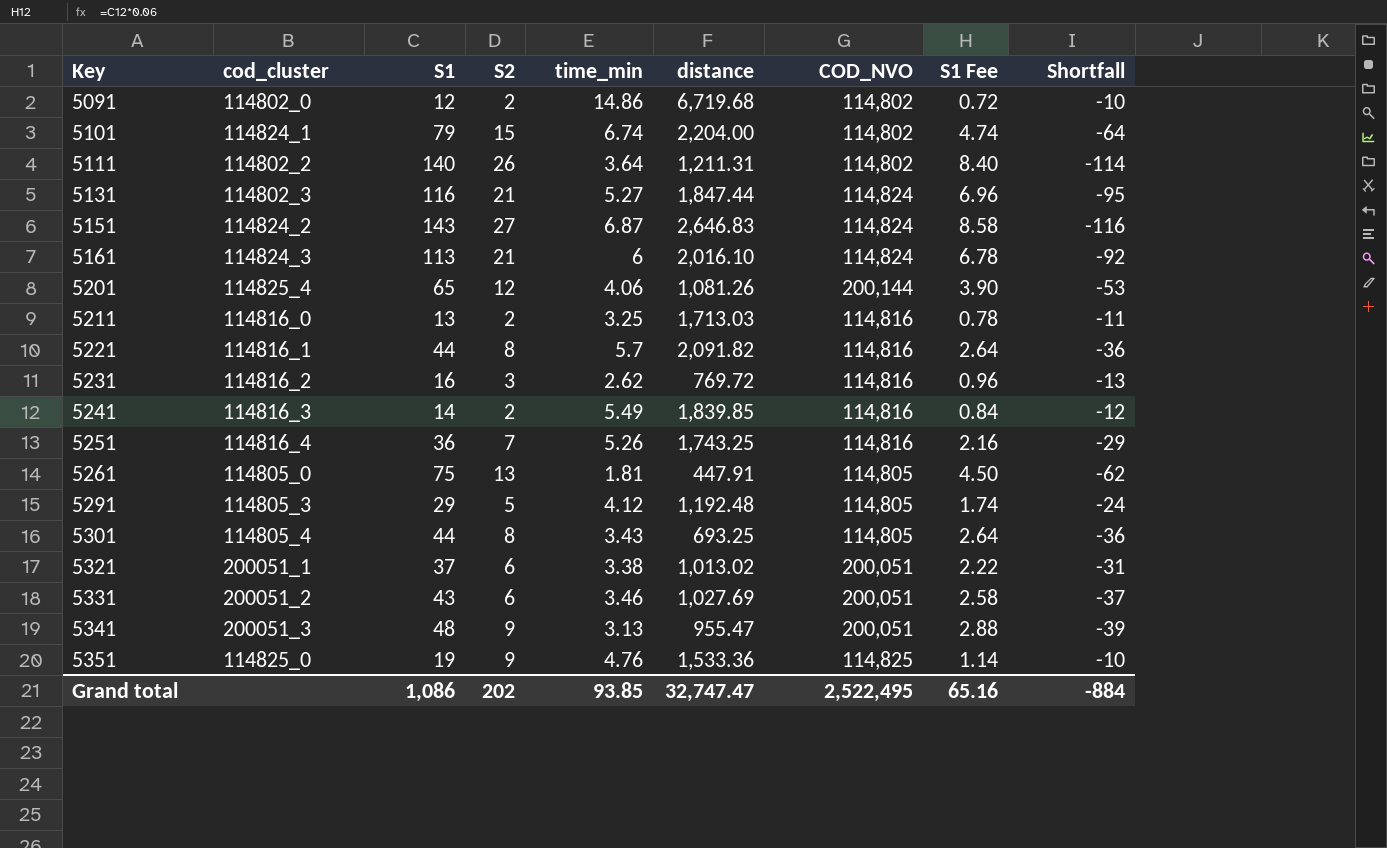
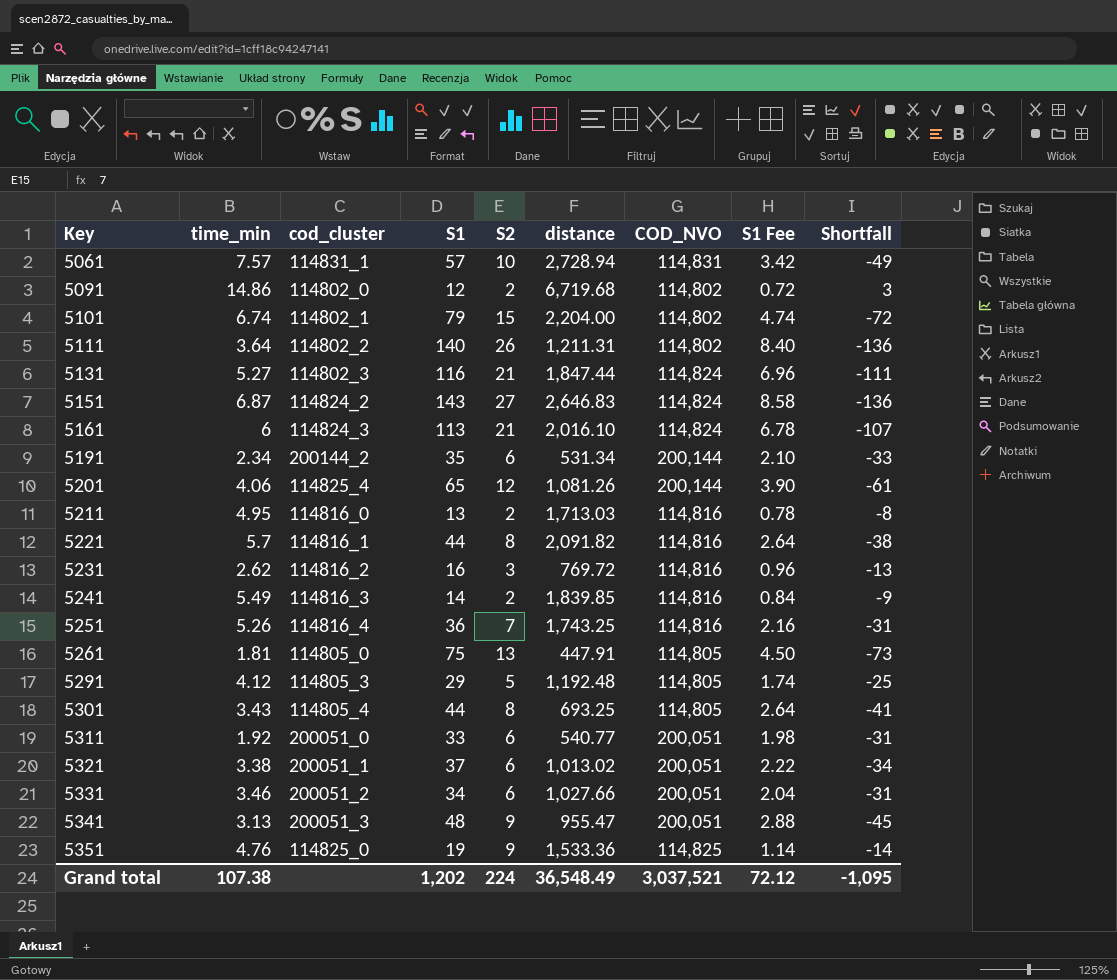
column time_min | position: 5 -> 2
column Shortfall | formula: [S2] - [S1] -> [time_min] - [S1]
row 5061: none -> 7.57 | 114831_1 | 57 | 10 | 2,728.94 | 114,831 | 3.42 | -49
5101 | cod_cluster: 114824_1 -> 114802_1
row 5191: none -> 2.34 | 200144_2 | 35 | 6 | 531.34 | 200,144 | 2.10 | -33
5211 | time_min: 3.25 -> 4.95
row 5311: none -> 1.92 | 200051_0 | 33 | 6 | 540.77 | 200,051 | 1.98 | -31
5331 | S1: 43 -> 34
5331 | distance: 1,027.69 -> 1,027.66
5331 | S1 Fee: 2.58 -> 2.04
Grand total | time_min: 93.85 -> 107.38
Grand total | S1: 1,086 -> 1,202
Grand total | S2: 202 -> 224
Grand total | distance: 32,747.47 -> 36,548.49
Grand total | COD_NVO: 2,522,495 -> 3,037,521
Grand total | S1 Fee: 65.16 -> 72.12
Grand total | Shortfall: -884 -> -1,095

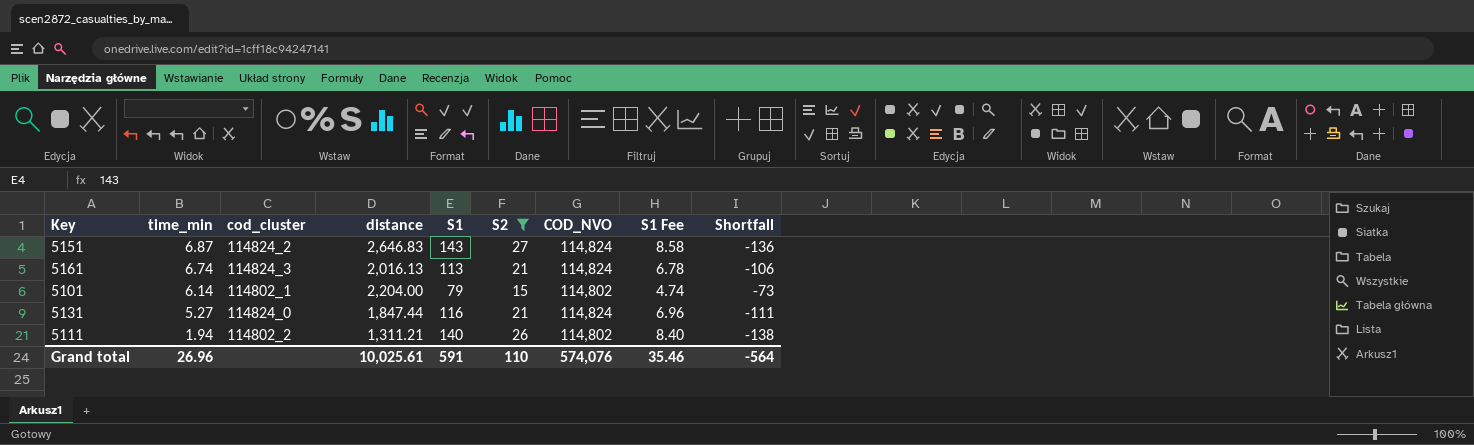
filter: none -> S2 >= 15
row order: Key ascending -> time_min descending
column distance | position: 6 -> 4
5161 | time_min: 6 -> 6.74
5161 | distance: 2,016.10 -> 2,016.13
5161 | Shortfall: -107 -> -106
5101 | time_min: 6.74 -> 6.14
5101 | Shortfall: -72 -> -73
5131 | cod_cluster: 114802_3 -> 114824_0
5111 | time_min: 3.64 -> 1.94
5111 | distance: 1,211.31 -> 1,311.21
5111 | Shortfall: -136 -> -138
Grand total | time_min: 107.38 -> 26.96
Grand total | distance: 36,548.49 -> 10,025.61
Grand total | S1: 1,202 -> 591
Grand total | S2: 224 -> 110
Grand total | COD_NVO: 3,037,521 -> 574,076
Grand total | S1 Fee: 72.12 -> 35.46
Grand total | Shortfall: -1,095 -> -564

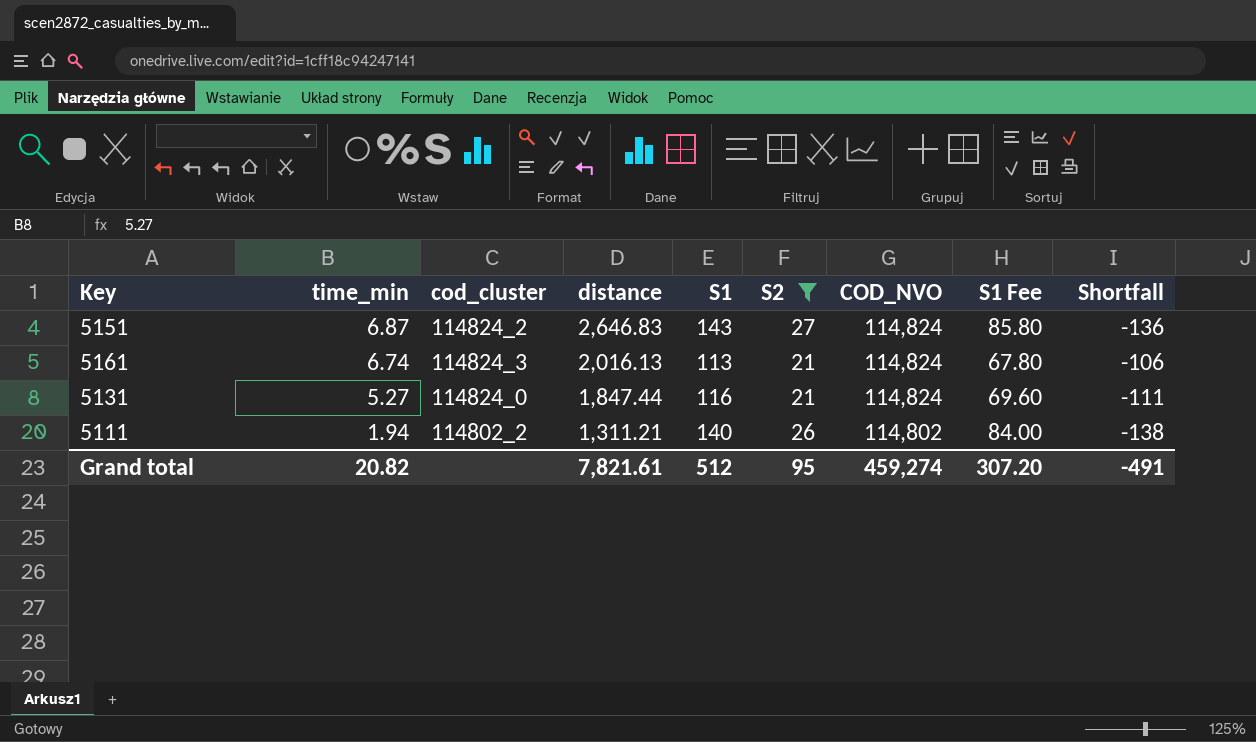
column S1 Fee | formula: [S1] * 0.06 -> [S1] * 0.6
row 5101: 6.14 | 114802_1 | 2,204.00 | 79 | 15 | 114,802 | 4.74 | -73 -> none
Grand total | time_min: 26.96 -> 20.82
Grand total | distance: 10,025.61 -> 7,821.61
Grand total | S1: 591 -> 512
Grand total | S2: 110 -> 95
Grand total | COD_NVO: 574,076 -> 459,274
Grand total | S1 Fee: 35.46 -> 307.20
Grand total | Shortfall: -564 -> -491

